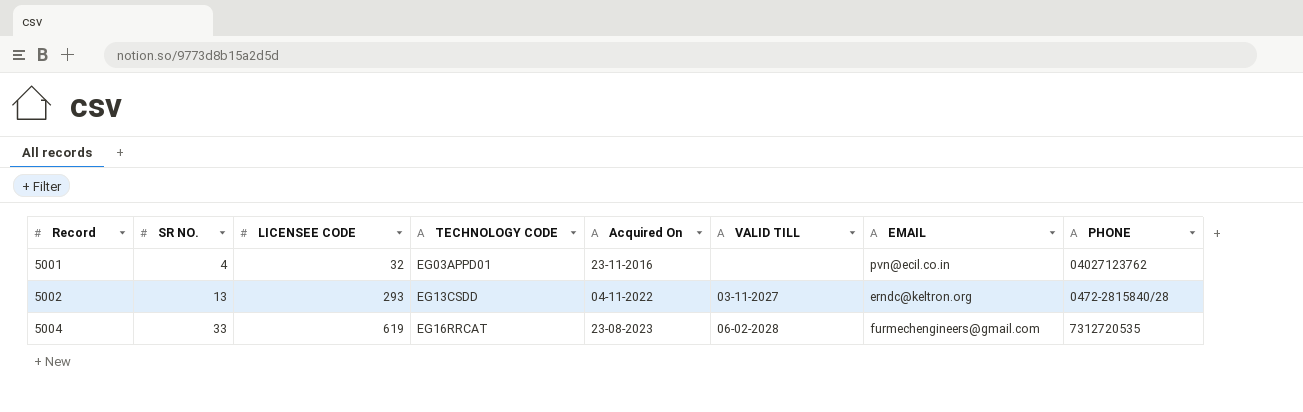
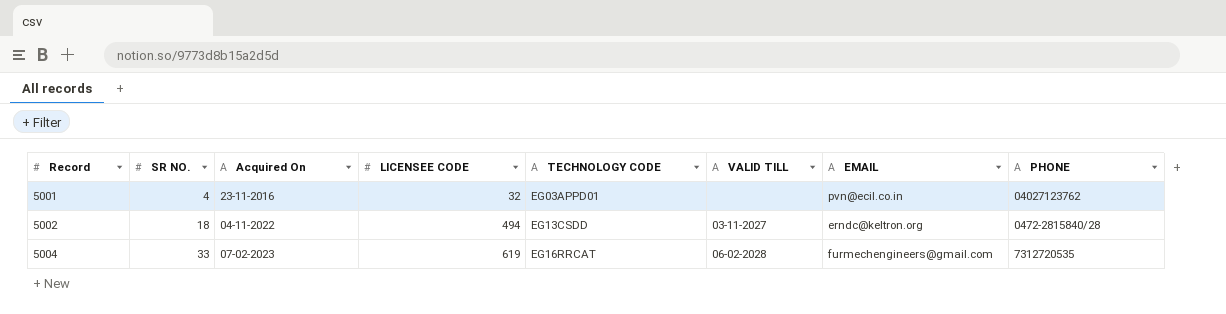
column Acquired On | position: 5 -> 3
5002 | SR NO.: 13 -> 18
5002 | LICENSEE CODE: 293 -> 494
5004 | Acquired On: 23-08-2023 -> 07-02-2023

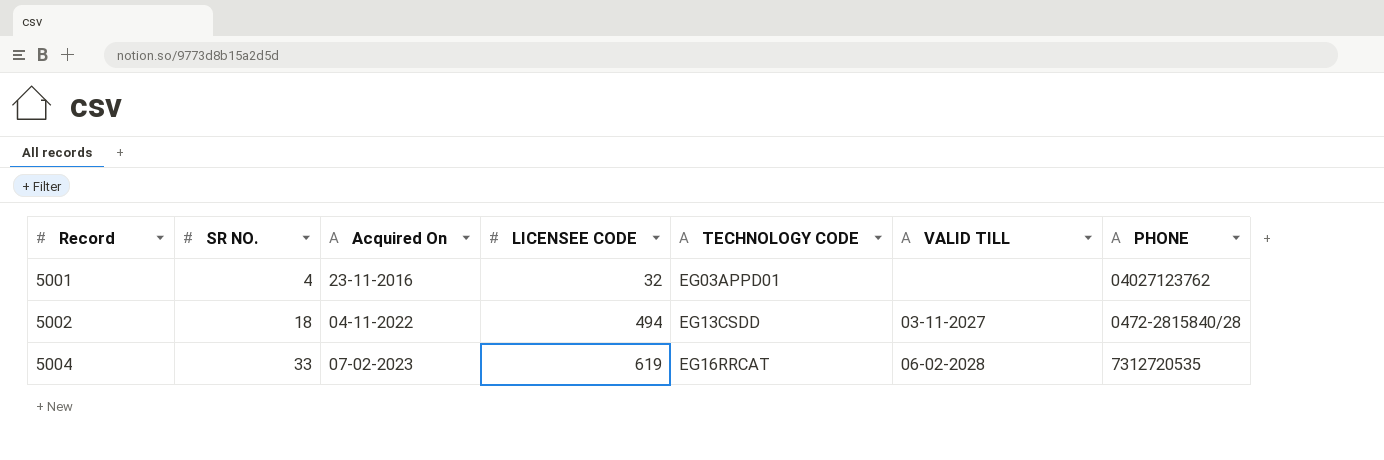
column EMAIL | position: 7 -> none

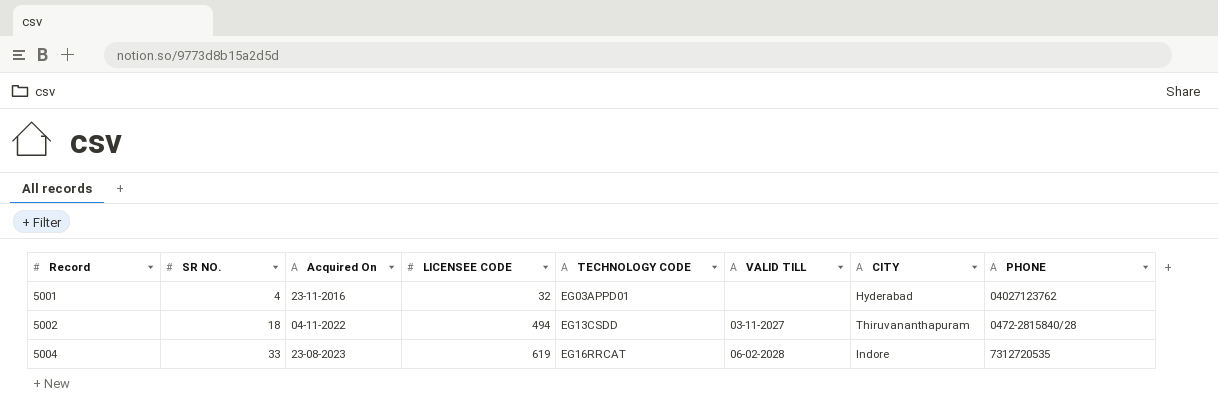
column CITY | position: none -> 7
5004 | Acquired On: 07-02-2023 -> 23-08-2023

